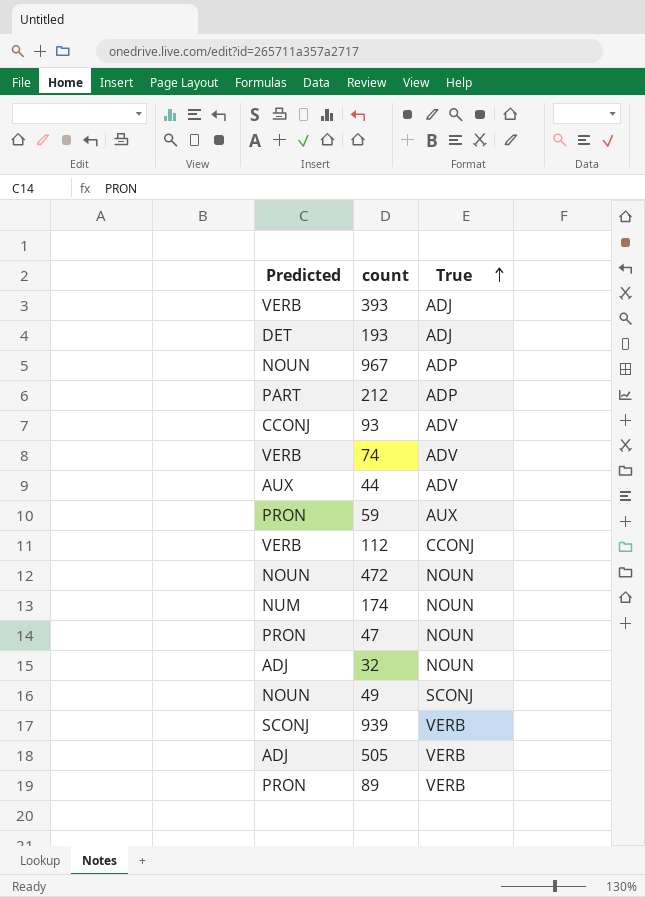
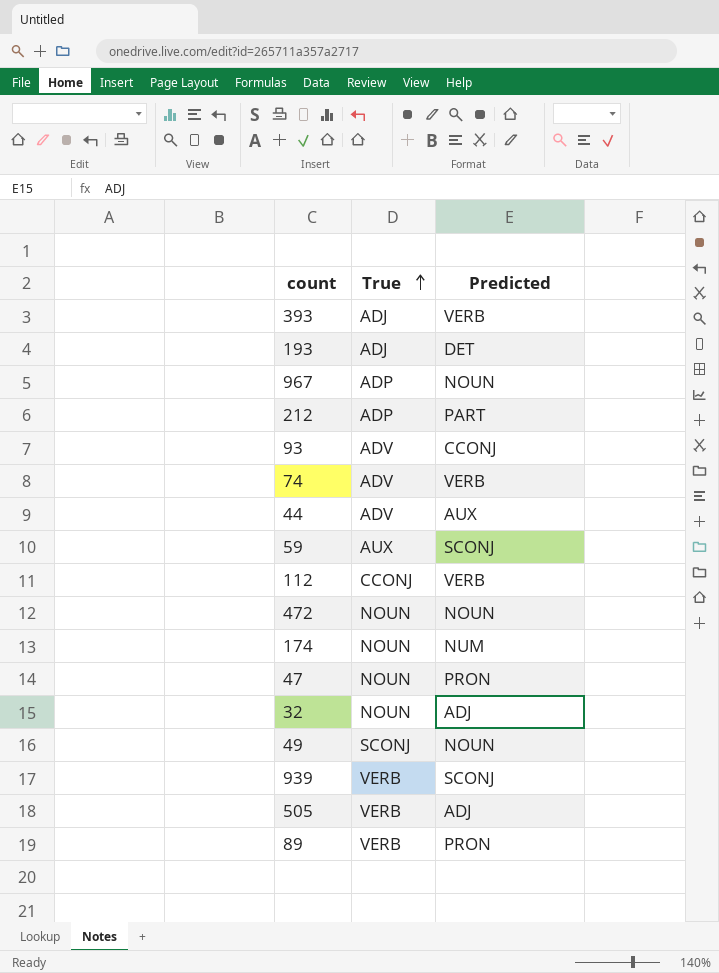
column Predicted | position: 1 -> 3
59 | Predicted: PRON -> SCONJ

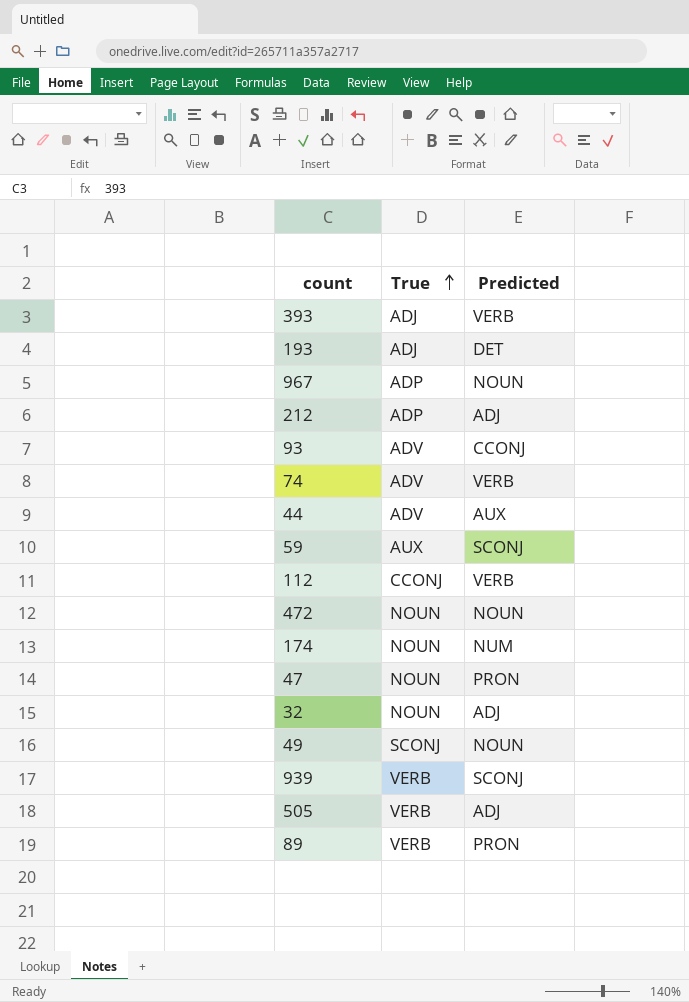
212 | Predicted: PART -> ADJ

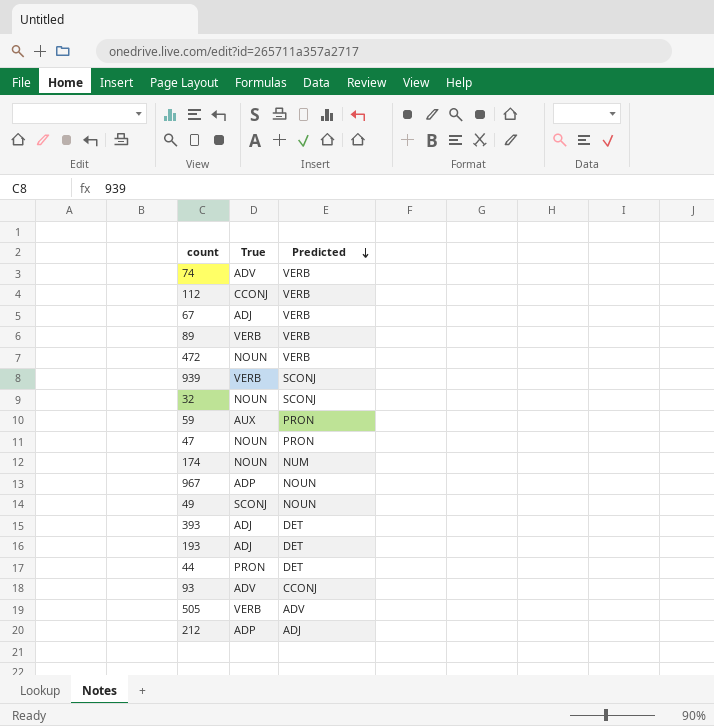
row order: True ascending -> Predicted descending
row 67: none -> ADJ | VERB
89 | Predicted: PRON -> VERB
472 | Predicted: NOUN -> VERB
32 | Predicted: ADJ -> SCONJ
59 | Predicted: SCONJ -> PRON
393 | Predicted: VERB -> DET
44 | True: ADV -> PRON
44 | Predicted: AUX -> DET
505 | Predicted: ADJ -> ADV

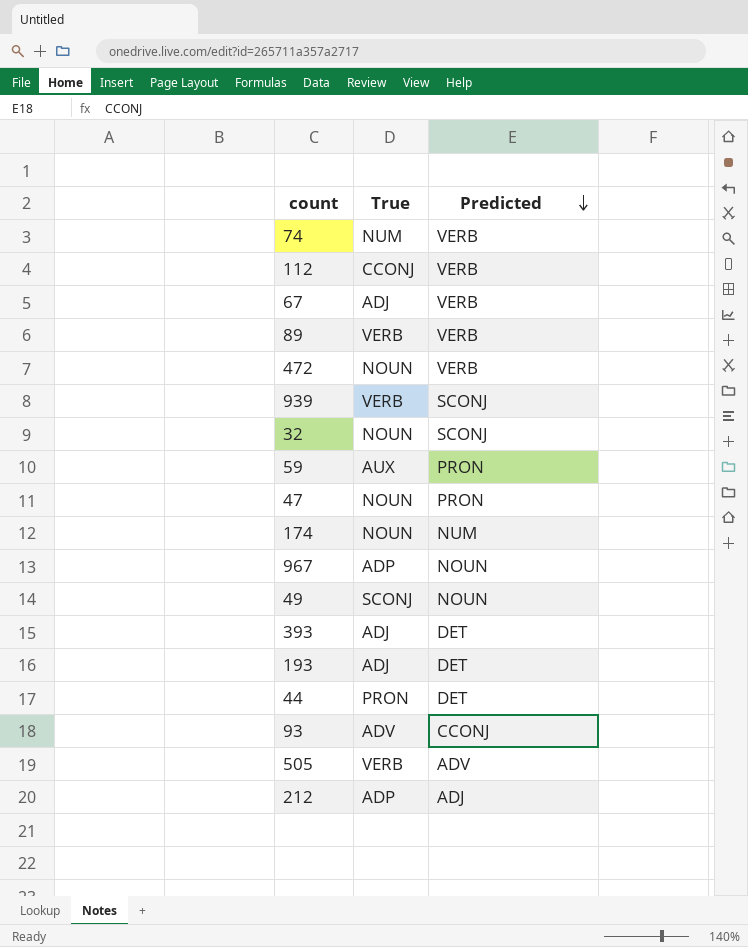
74 | True: ADV -> NUM

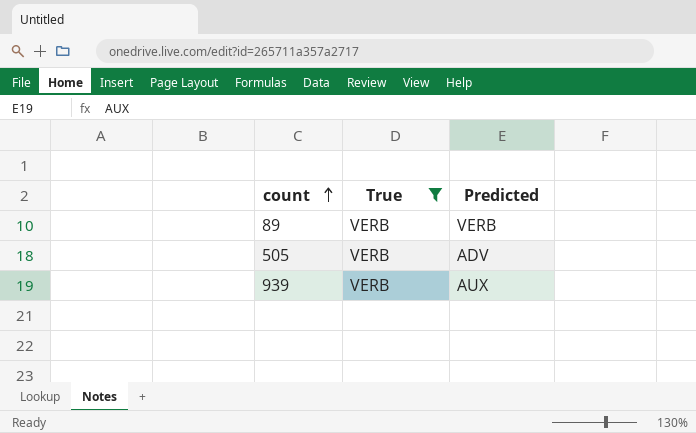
filter: none -> True = VERB
row order: Predicted descending -> count ascending
939 | Predicted: SCONJ -> AUX

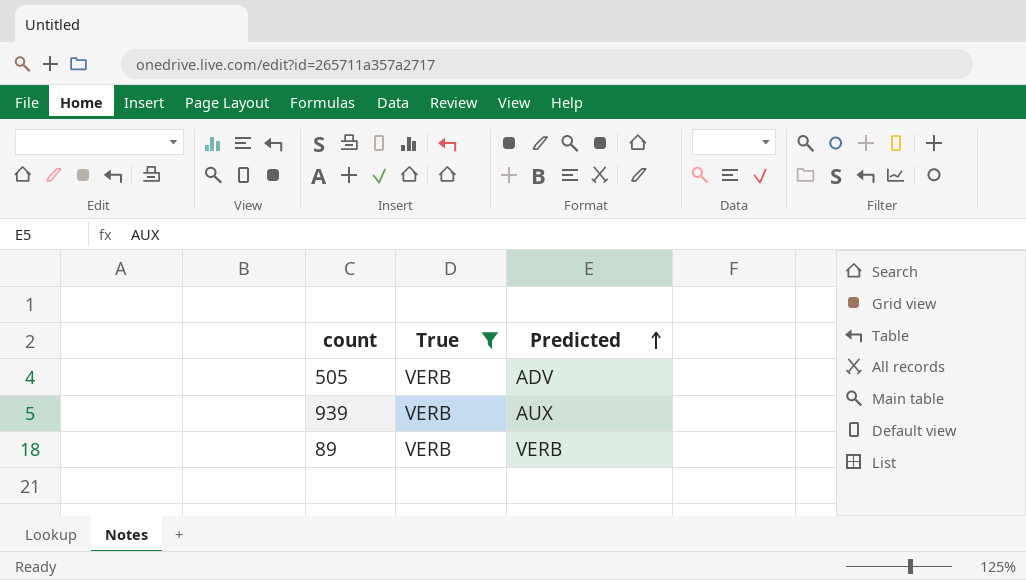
row order: count ascending -> Predicted ascending

